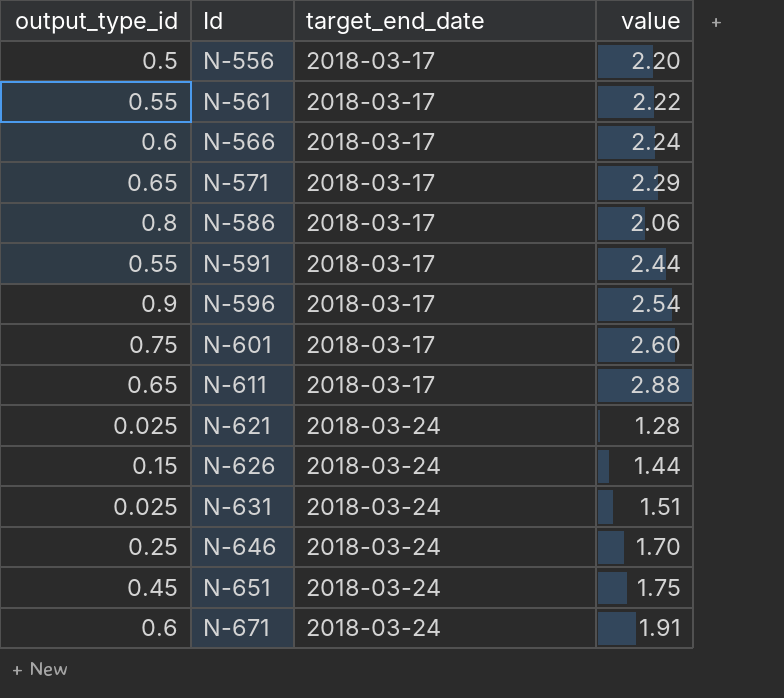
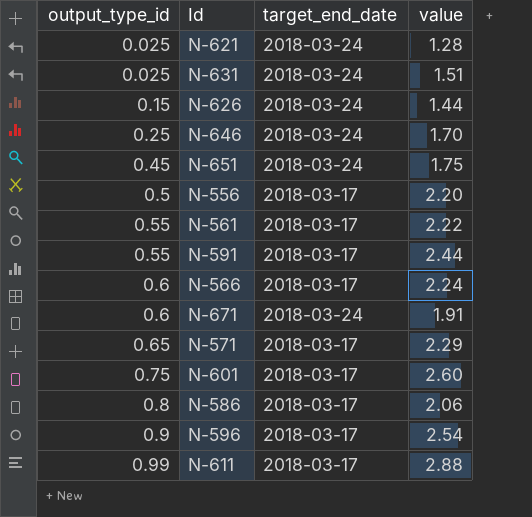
row order: Id ascending -> output_type_id ascending
N-611 | output_type_id: 0.65 -> 0.99

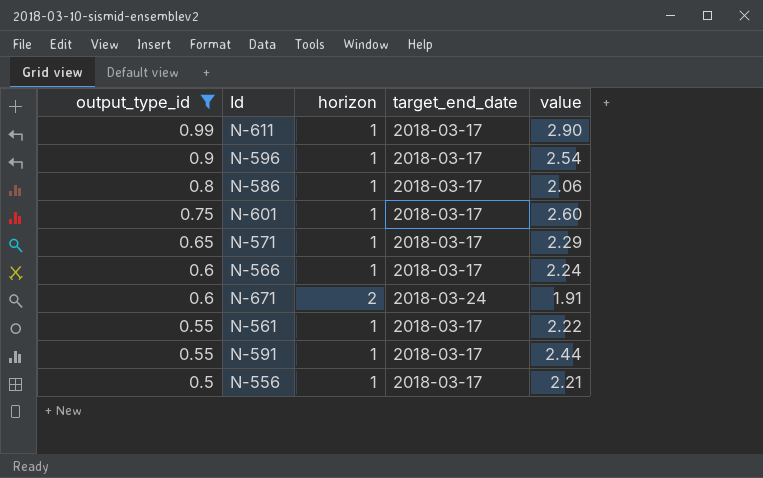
filter: none -> output_type_id >= 0.5
row order: output_type_id ascending -> output_type_id descending
column horizon | position: none -> 3
N-611 | value: 2.88 -> 2.90
N-556 | value: 2.20 -> 2.21

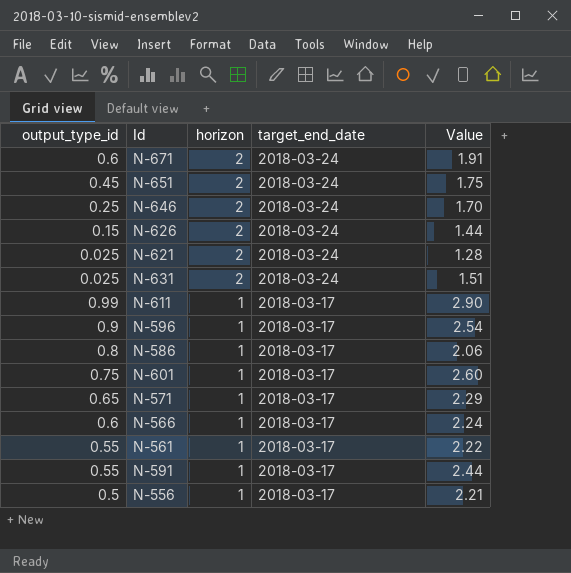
filter: output_type_id >= 0.5 -> none
row order: output_type_id descending -> horizon descending
column name: value -> Value

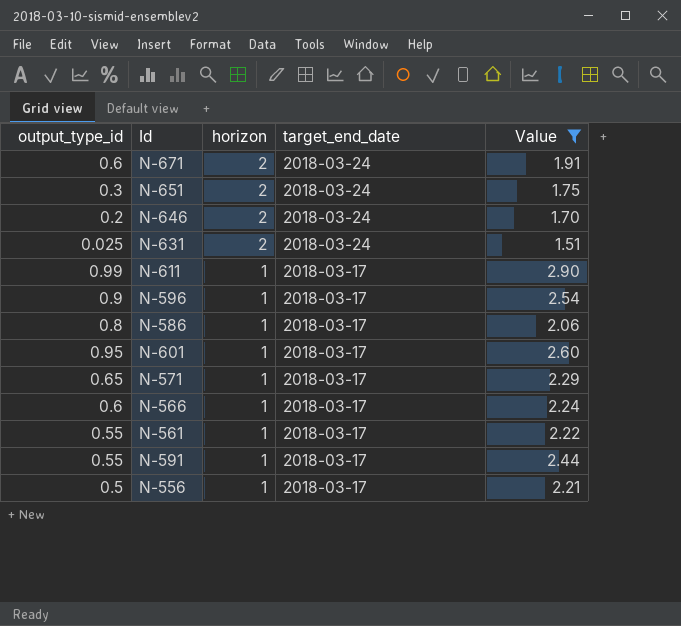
filter: none -> Value >= 1.51
N-651 | output_type_id: 0.45 -> 0.3
N-646 | output_type_id: 0.25 -> 0.2
N-601 | output_type_id: 0.75 -> 0.95

